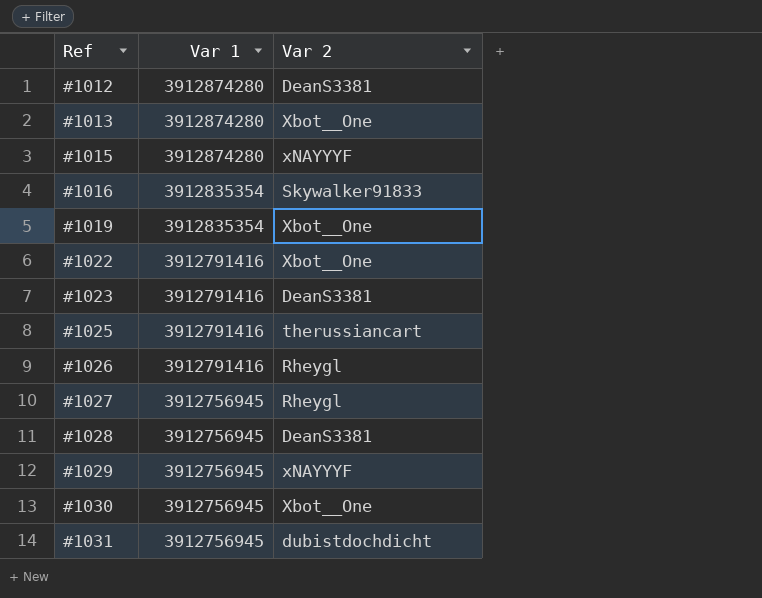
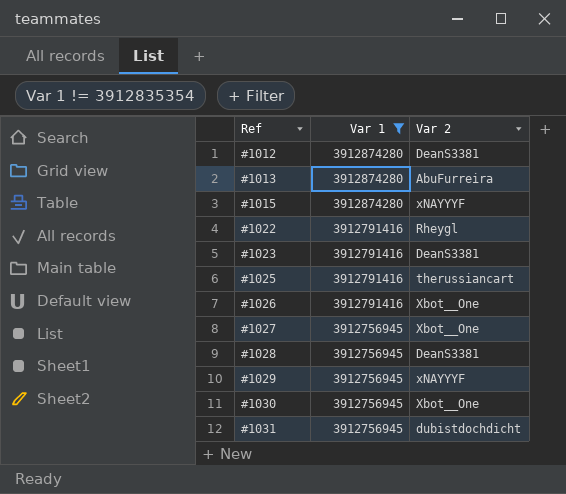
filter: none -> Var 1 != 3912835354
#1013 | Var 2: Xbot__One -> AbuFurreira
#1022 | Var 2: Xbot__One -> Rheygl
#1026 | Var 2: Rheygl -> Xbot__One
#1027 | Var 2: Rheygl -> Xbot__One

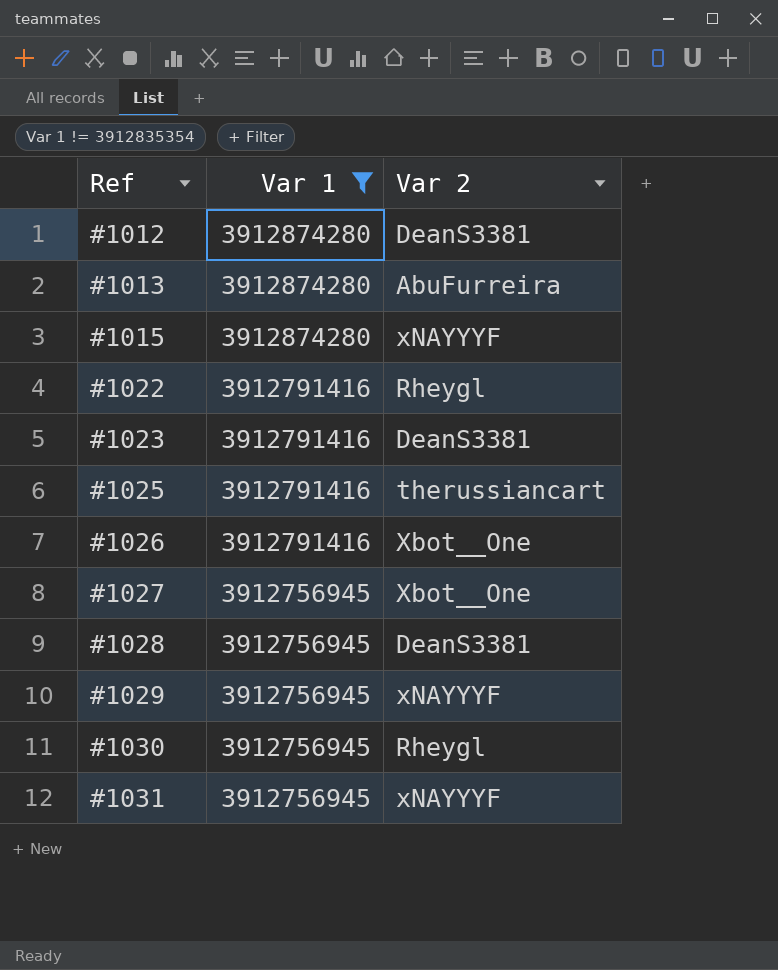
#1030 | Var 2: Xbot__One -> Rheygl
#1031 | Var 2: dubistdochdicht -> xNAYYYF

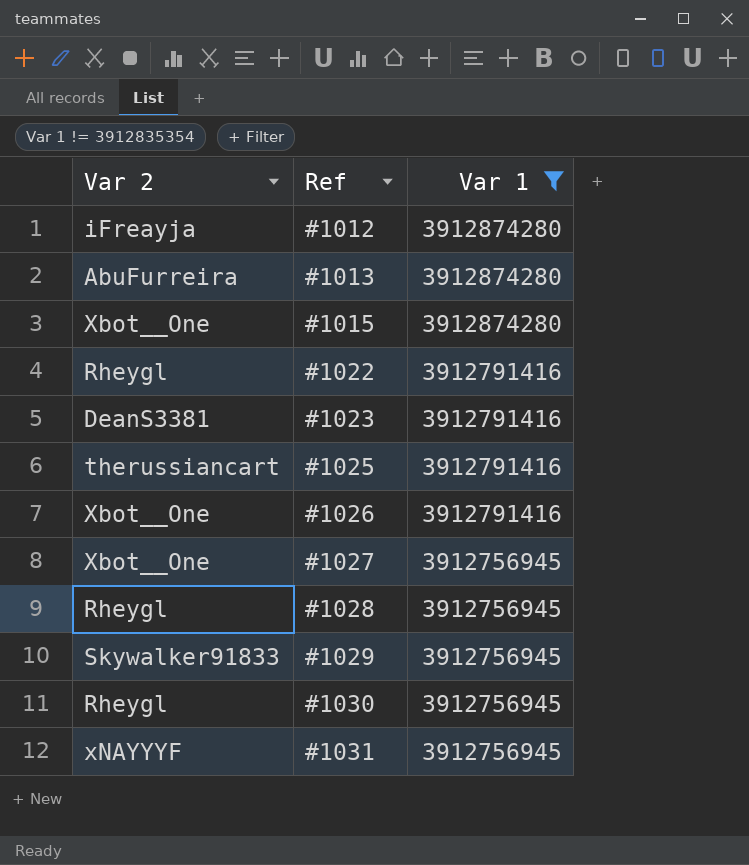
column Var 2 | position: 3 -> 1
#1012 | Var 2: DeanS3381 -> iFreayja
#1015 | Var 2: xNAYYYF -> Xbot__One
#1028 | Var 2: DeanS3381 -> Rheygl
#1029 | Var 2: xNAYYYF -> Skywalker91833

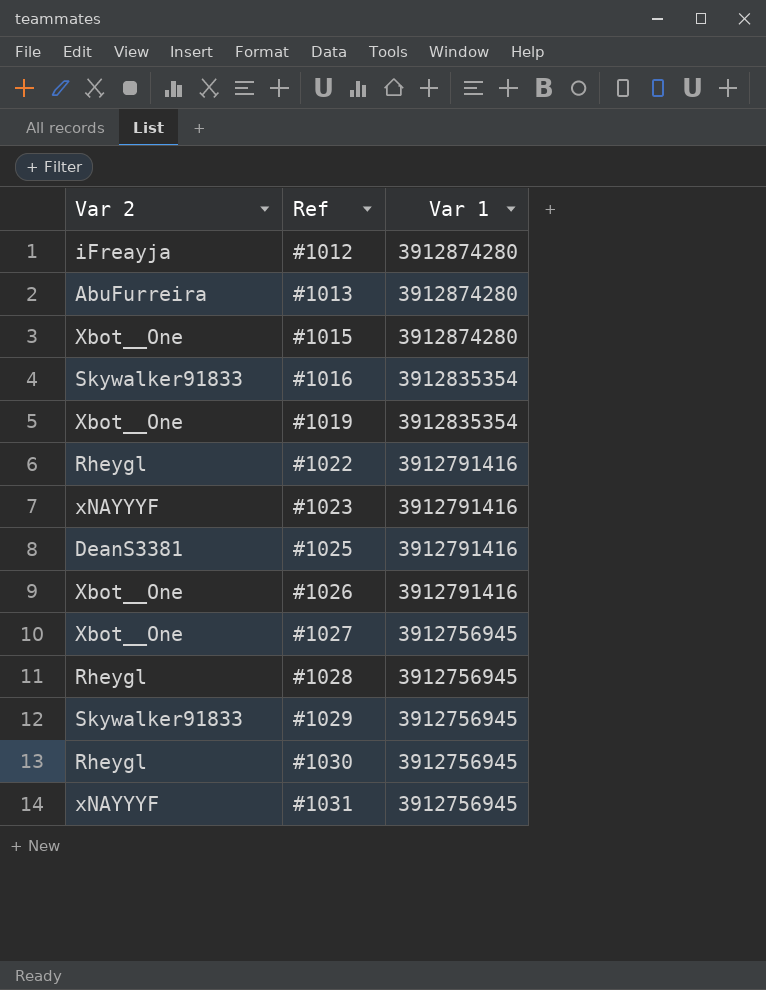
filter: Var 1 != 3912835354 -> none
#1023 | Var 2: DeanS3381 -> xNAYYYF
#1025 | Var 2: therussiancart -> DeanS3381

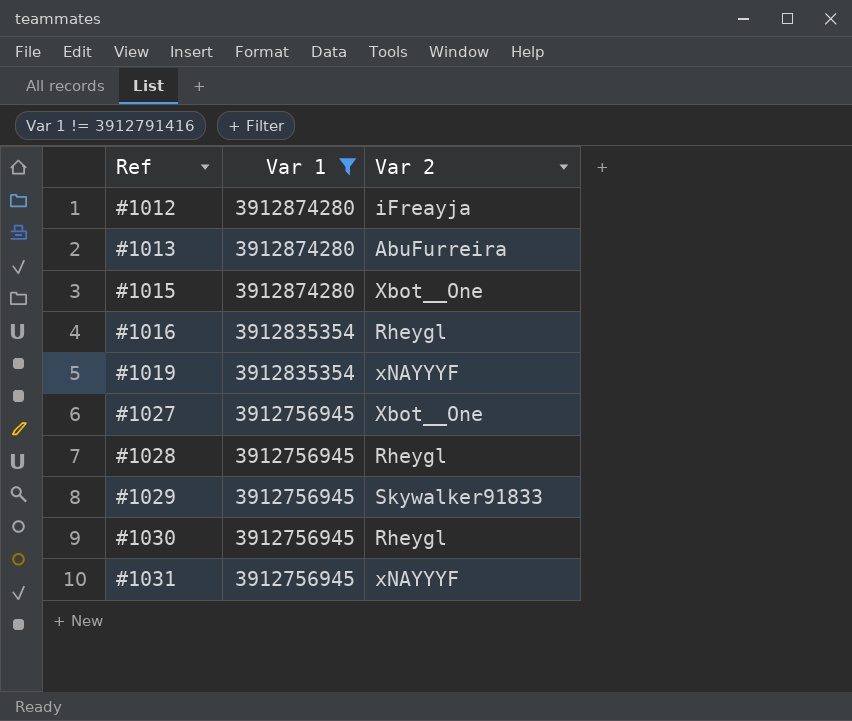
filter: none -> Var 1 != 3912791416
column Var 2 | position: 1 -> 3
#1016 | Var 2: Skywalker91833 -> Rheygl
#1019 | Var 2: Xbot__One -> xNAYYYF

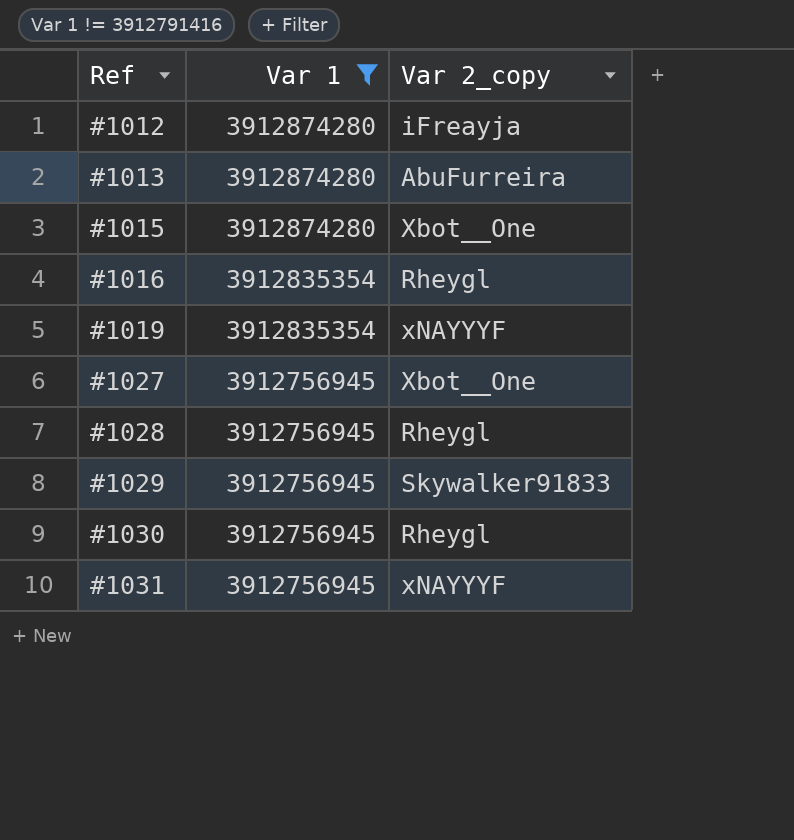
column name: Var 2 -> Var 2_copy

